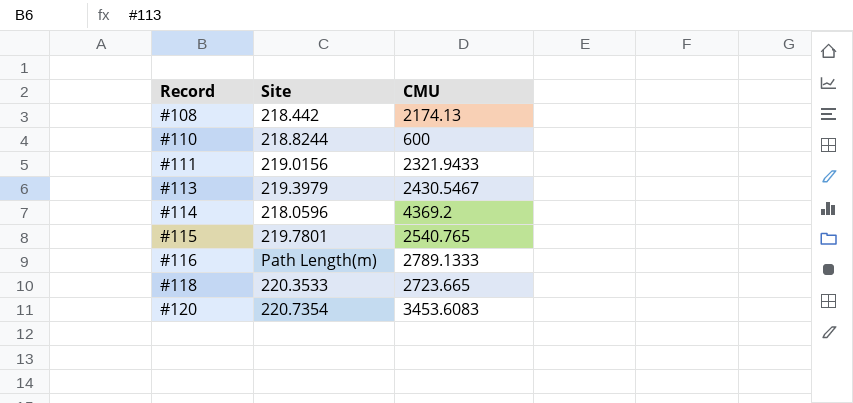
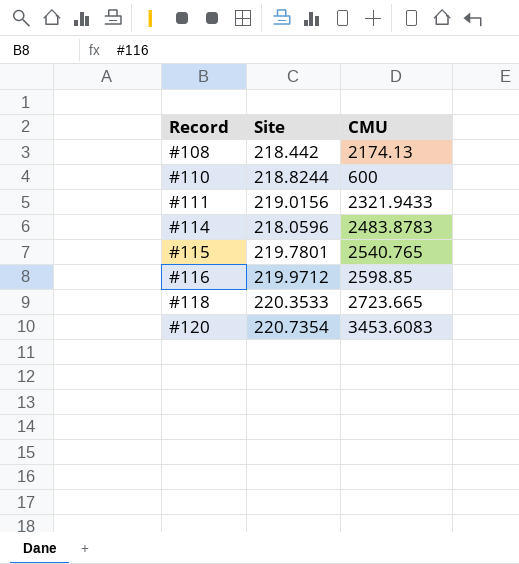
row #113: 219.3979 | 2430.5467 -> none
#114 | CMU: 4369.2 -> 2483.8783
#116 | Site: Path Length(m) -> 219.9712
#116 | CMU: 2789.1333 -> 2598.85

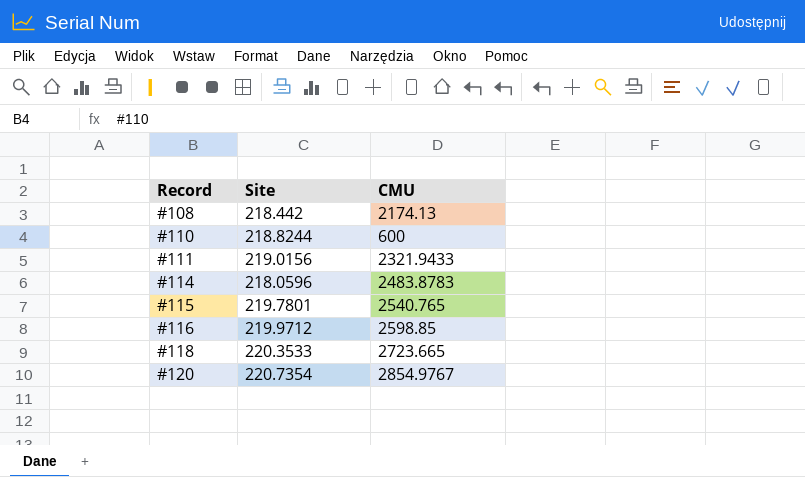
#120 | CMU: 3453.6083 -> 2854.9767

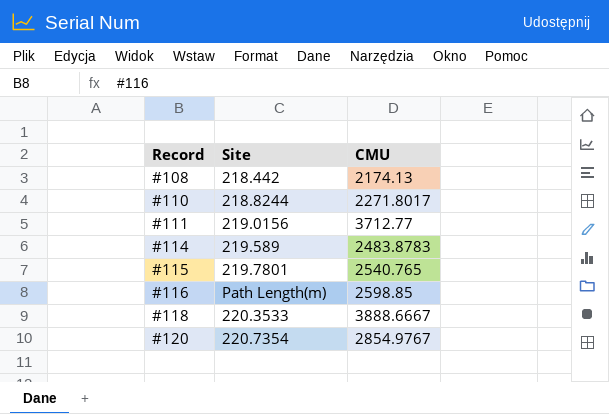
#110 | CMU: 600 -> 2271.8017
#111 | CMU: 2321.9433 -> 3712.77
#114 | Site: 218.0596 -> 219.589
#116 | Site: 219.9712 -> Path Length(m)
#118 | CMU: 2723.665 -> 3888.6667

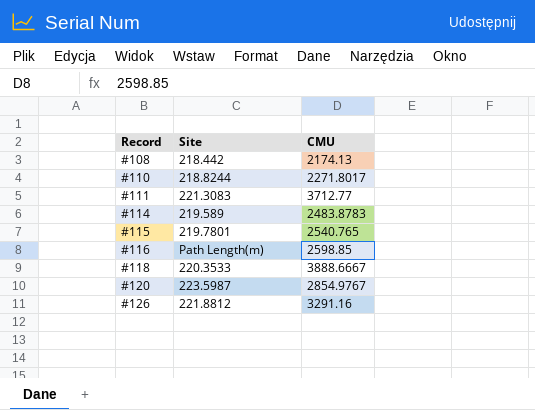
#111 | Site: 219.0156 -> 221.3083
#120 | Site: 220.7354 -> 223.5987
row #126: none -> 221.8812 | 3291.16

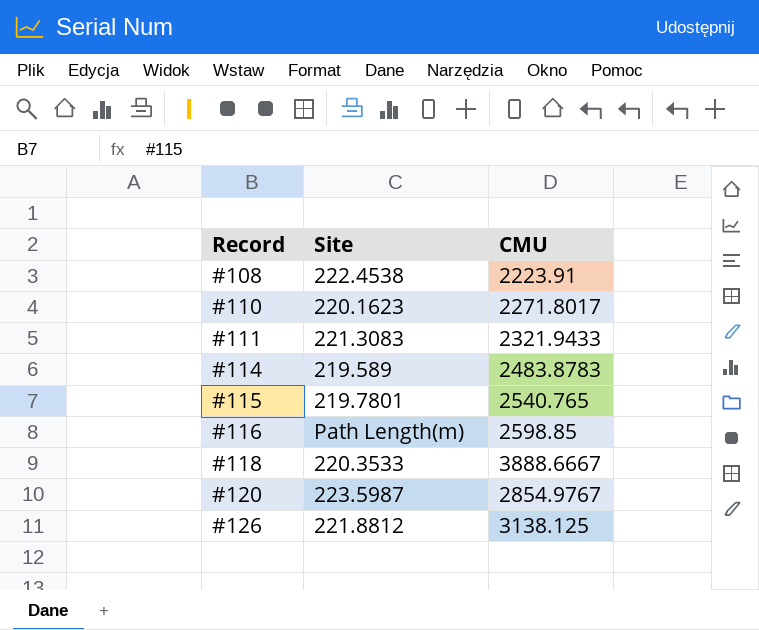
#108 | Site: 218.442 -> 222.4538
#108 | CMU: 2174.13 -> 2223.91
#110 | Site: 218.8244 -> 220.1623
#111 | CMU: 3712.77 -> 2321.9433
#126 | CMU: 3291.16 -> 3138.125

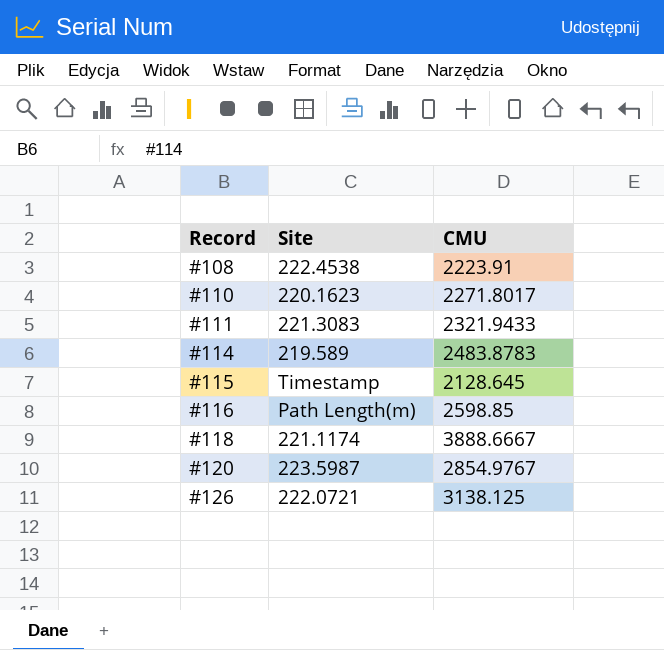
#115 | Site: 219.7801 -> Timestamp
#115 | CMU: 2540.765 -> 2128.645
#118 | Site: 220.3533 -> 221.1174
#126 | Site: 221.8812 -> 222.0721

